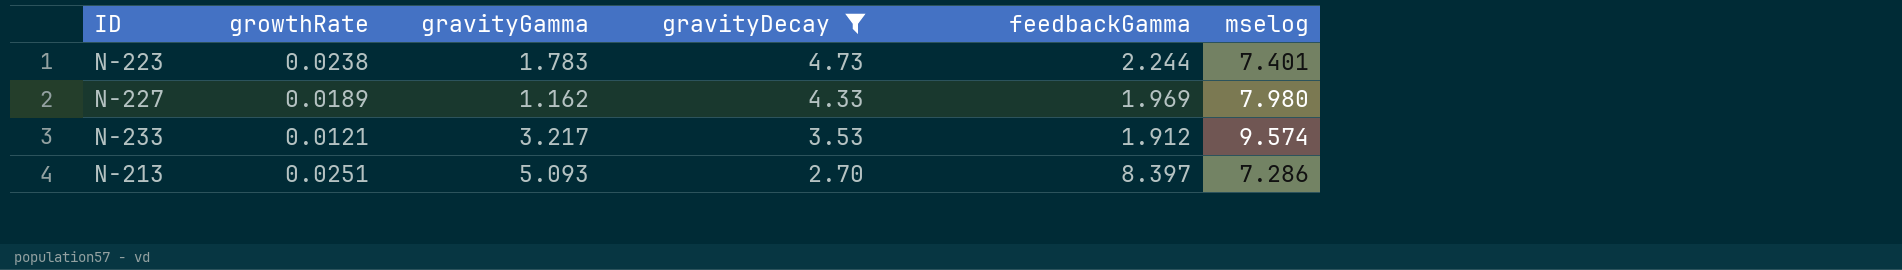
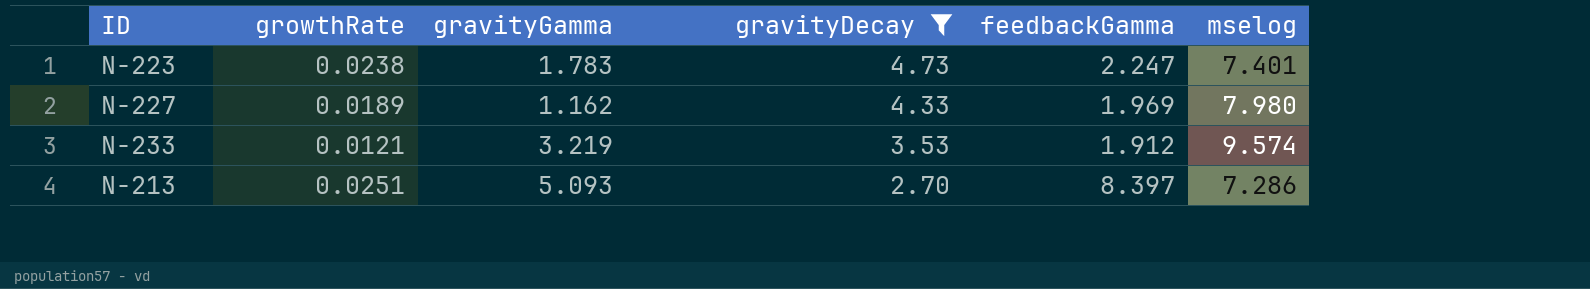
N-223 | feedbackGamma: 2.244 -> 2.247
N-233 | gravityGamma: 3.217 -> 3.219

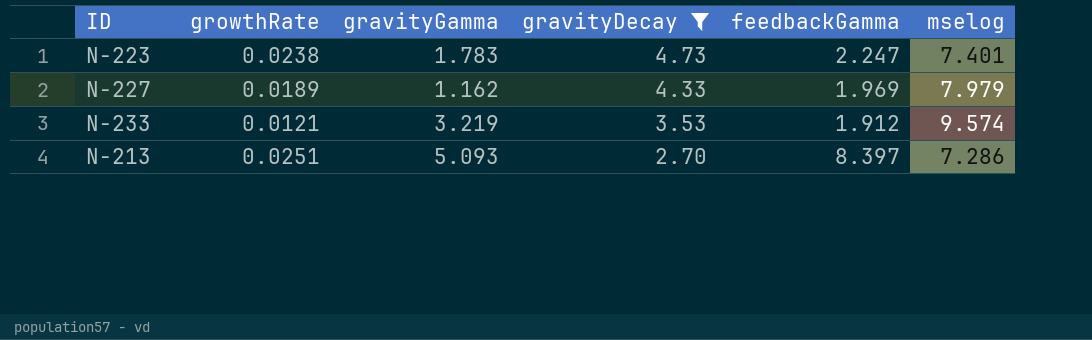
N-227 | mselog: 7.980 -> 7.979

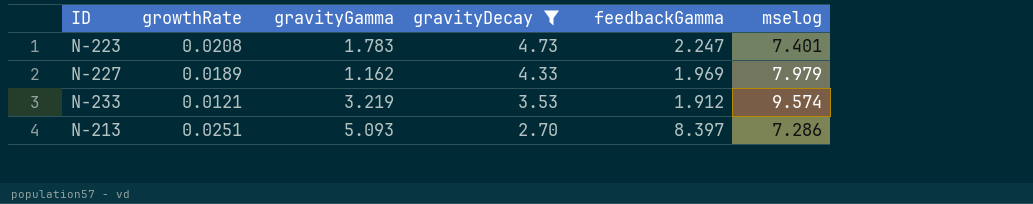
N-223 | growthRate: 0.0238 -> 0.0208

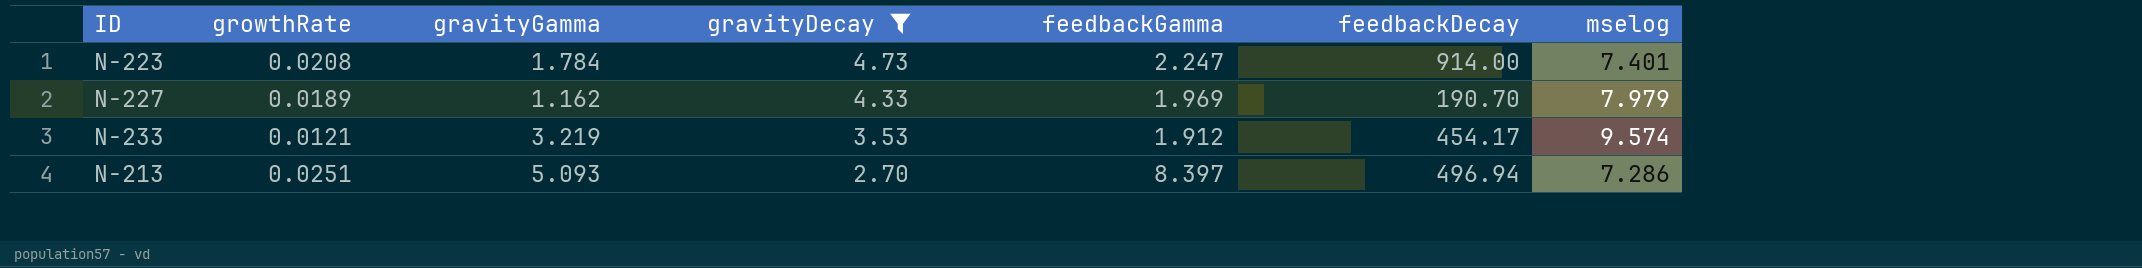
column feedbackDecay | position: none -> 6
N-223 | gravityGamma: 1.783 -> 1.784

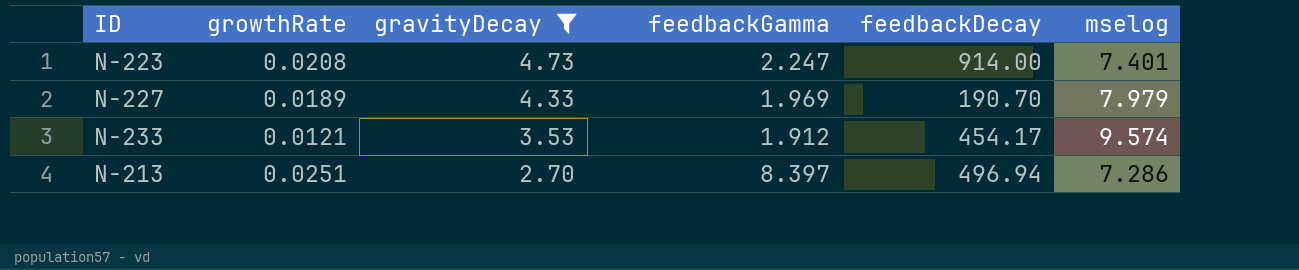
column gravityGamma | position: 3 -> none

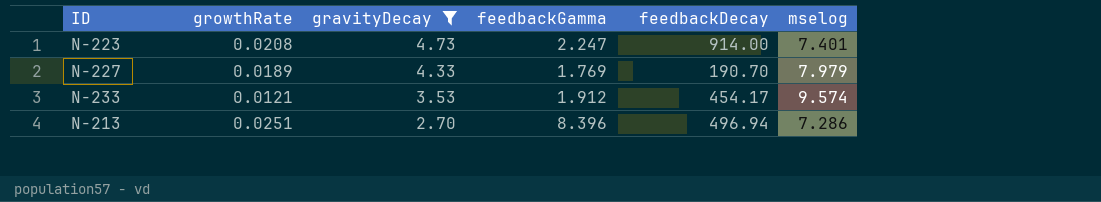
N-227 | feedbackGamma: 1.969 -> 1.769
N-213 | feedbackGamma: 8.397 -> 8.396

